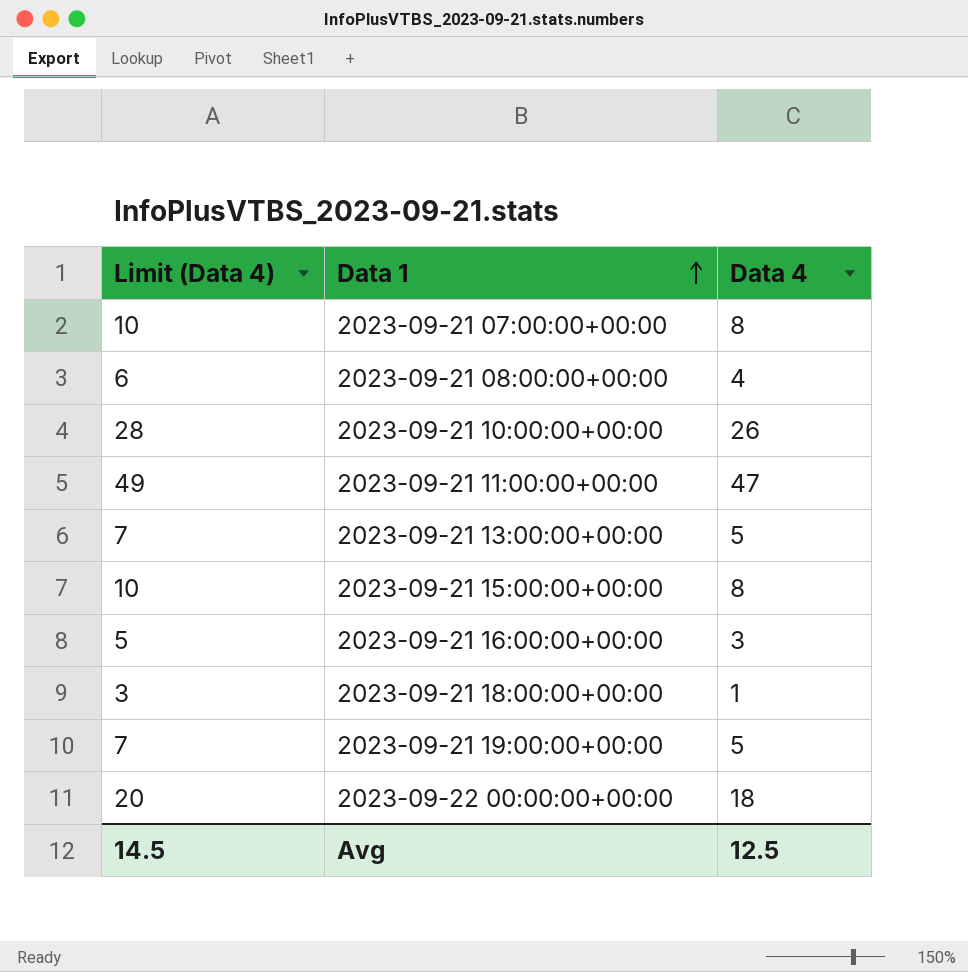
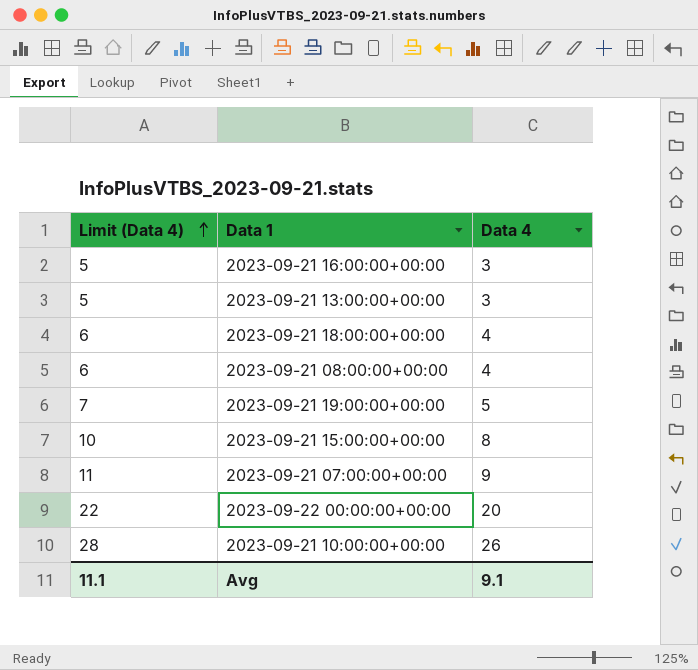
row order: Data 1 ascending -> Limit (Data 4) ascending
row 2023-09-21 11:00:00+00:00: 49 | 47 -> none
2023-09-21 13:00:00+00:00 | Limit (Data 4): 7 -> 5
2023-09-21 13:00:00+00:00 | Data 4: 5 -> 3
2023-09-21 18:00:00+00:00 | Limit (Data 4): 3 -> 6
2023-09-21 18:00:00+00:00 | Data 4: 1 -> 4
2023-09-21 07:00:00+00:00 | Limit (Data 4): 10 -> 11
2023-09-21 07:00:00+00:00 | Data 4: 8 -> 9
2023-09-22 00:00:00+00:00 | Limit (Data 4): 20 -> 22
2023-09-22 00:00:00+00:00 | Data 4: 18 -> 20
Avg | Limit (Data 4): 14.5 -> 11.1
Avg | Data 4: 12.5 -> 9.1

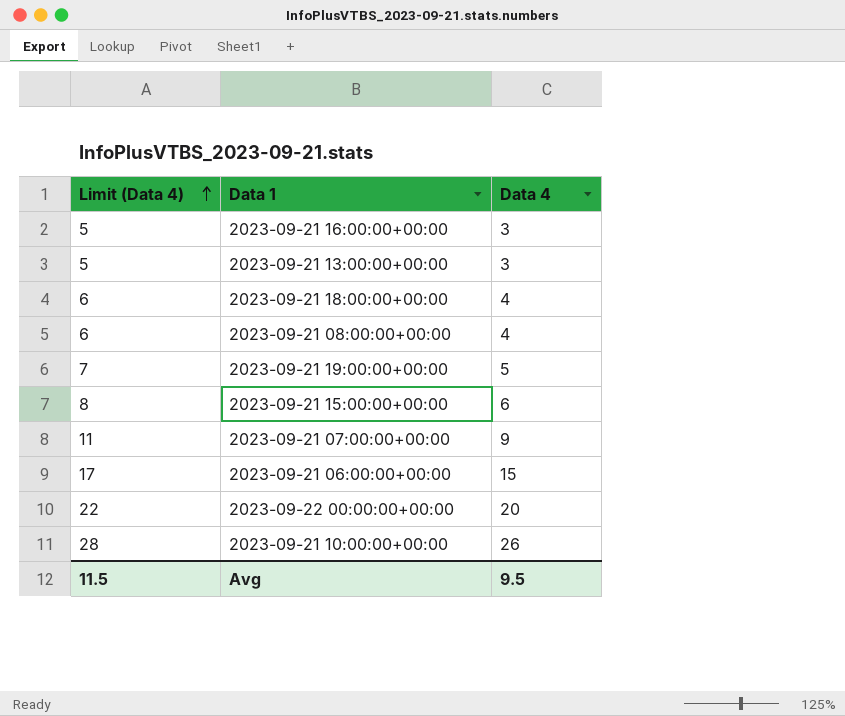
2023-09-21 15:00:00+00:00 | Limit (Data 4): 10 -> 8
2023-09-21 15:00:00+00:00 | Data 4: 8 -> 6
row 2023-09-21 06:00:00+00:00: none -> 17 | 15
Avg | Limit (Data 4): 11.1 -> 11.5
Avg | Data 4: 9.1 -> 9.5

